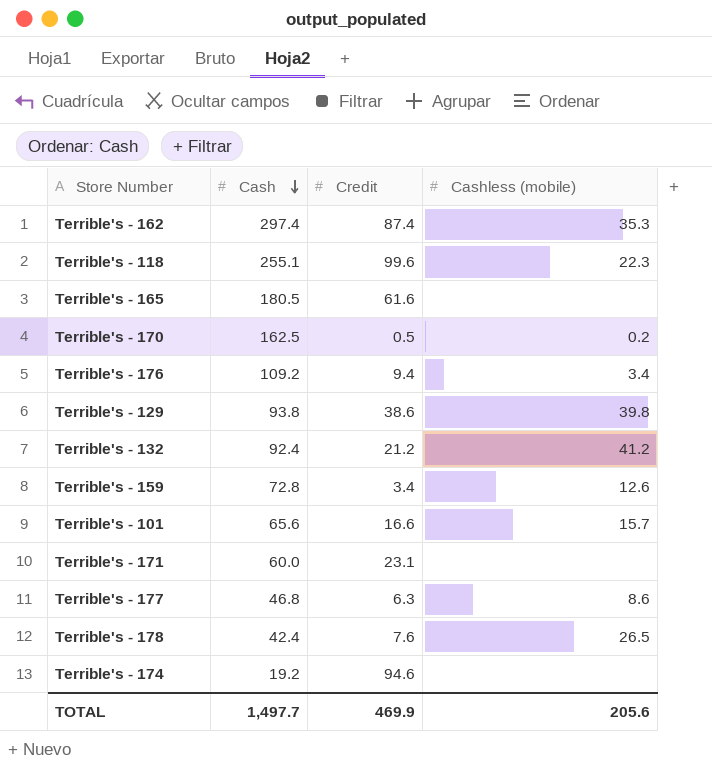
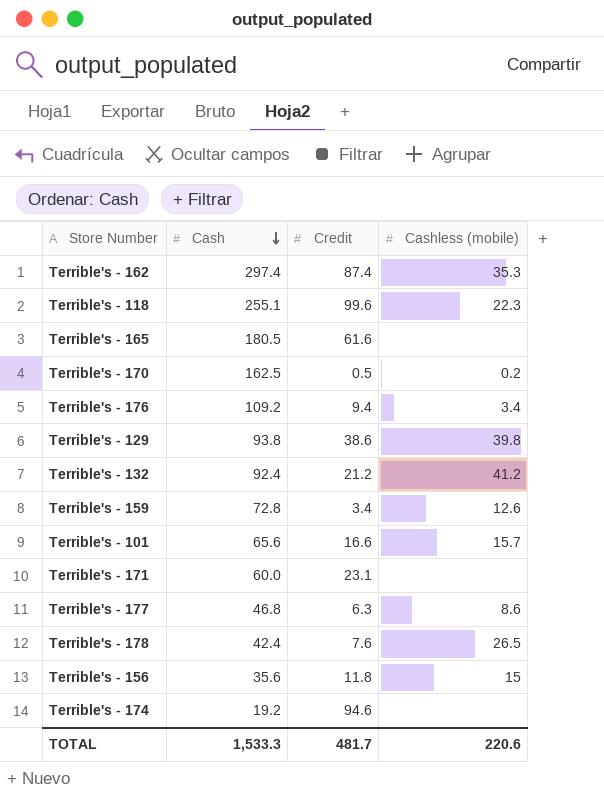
row Terrible's - 156: none -> 35.6 | 11.8 | 15
TOTAL | Cash: 1,497.7 -> 1,533.3
TOTAL | Credit: 469.9 -> 481.7
TOTAL | Cashless (mobile): 205.6 -> 220.6

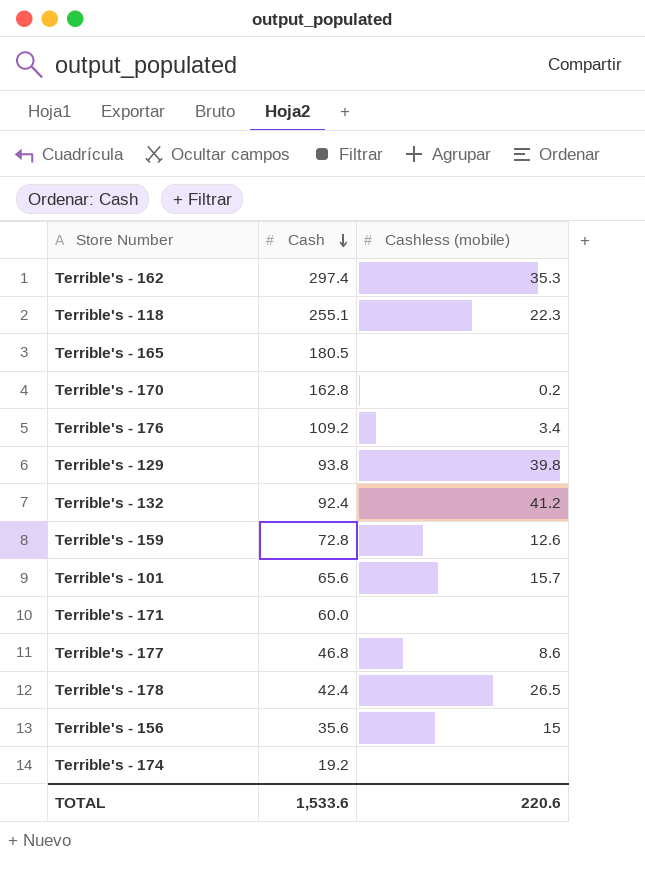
column Credit | position: 3 -> none
Terrible's - 170 | Cash: 162.5 -> 162.8
TOTAL | Cash: 1,533.3 -> 1,533.6

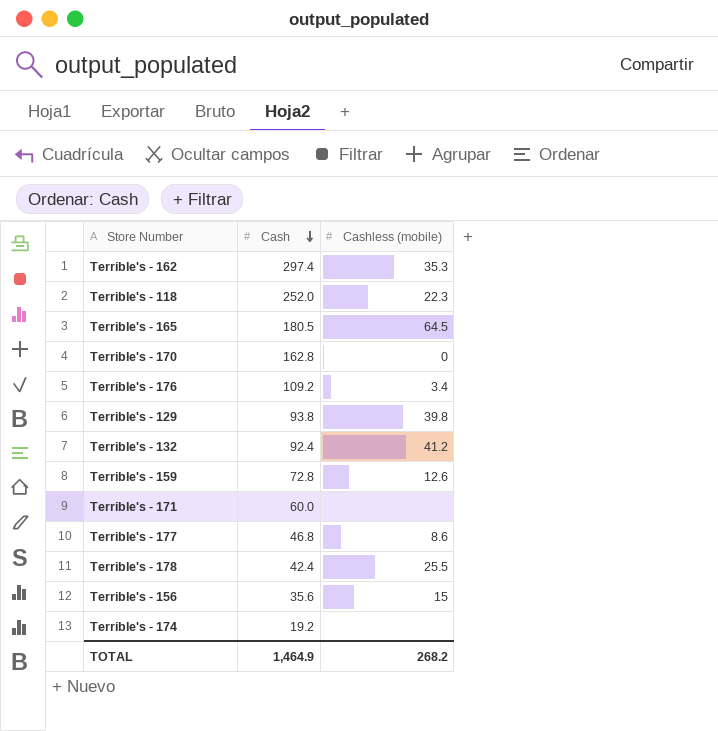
row Terrible's - 101: 65.6 | 15.7 -> none
Terrible's - 118 | Cash: 255.1 -> 252.0
Terrible's - 165 | Cashless (mobile): none -> 64.5
Terrible's - 170 | Cashless (mobile): 0.2 -> 0
Terrible's - 178 | Cashless (mobile): 26.5 -> 25.5
TOTAL | Cash: 1,533.6 -> 1,464.9
TOTAL | Cashless (mobile): 220.6 -> 268.2

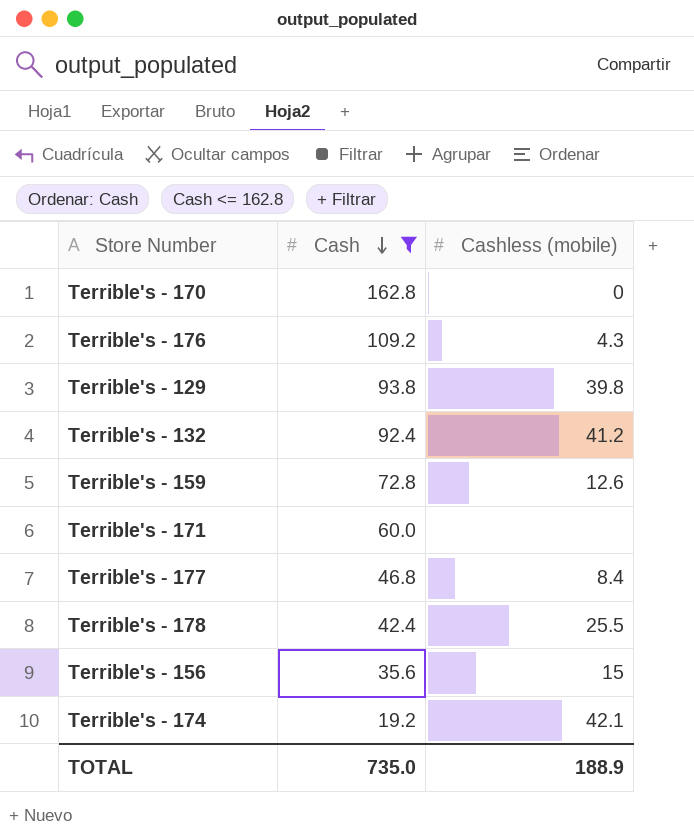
filter: none -> Cash <= 162.8
Terrible's - 176 | Cashless (mobile): 3.4 -> 4.3
Terrible's - 177 | Cashless (mobile): 8.6 -> 8.4
Terrible's - 174 | Cashless (mobile): none -> 42.1
TOTAL | Cash: 1,464.9 -> 735.0
TOTAL | Cashless (mobile): 268.2 -> 188.9

